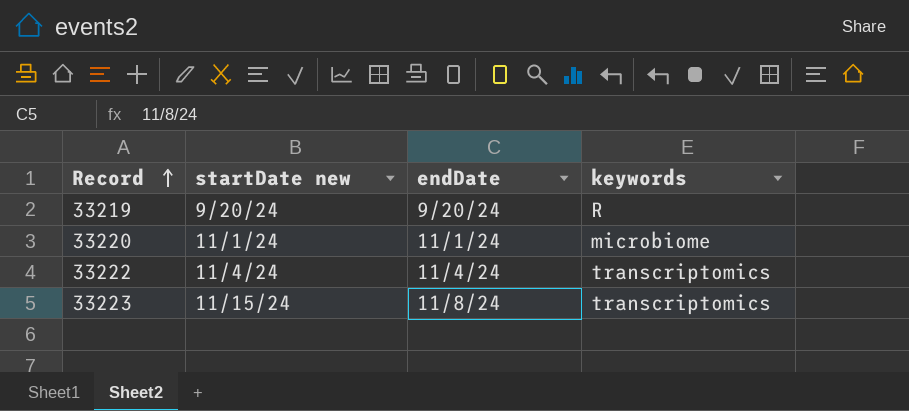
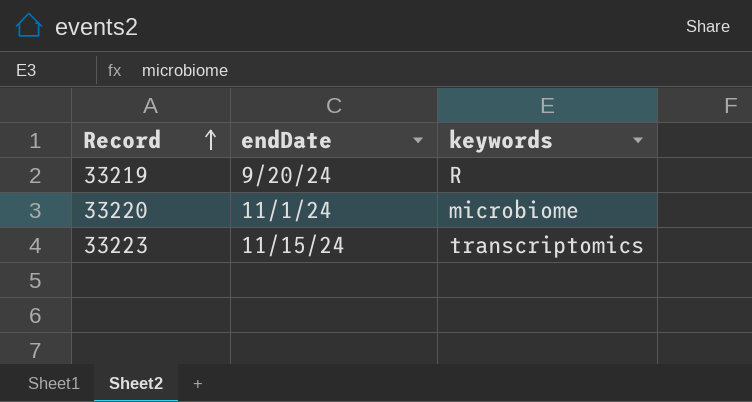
column startDate new | position: 2 -> none
row 33222: 11/4/24 | 11/4/24 | transcriptomics -> none
33223 | endDate: 11/8/24 -> 11/15/24

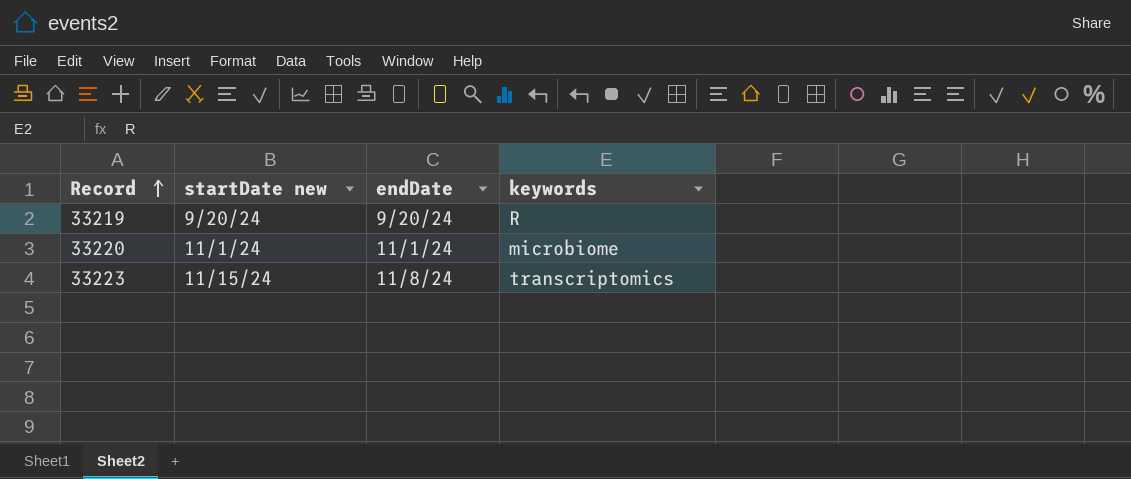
column startDate new | position: none -> 2
33223 | endDate: 11/15/24 -> 11/8/24

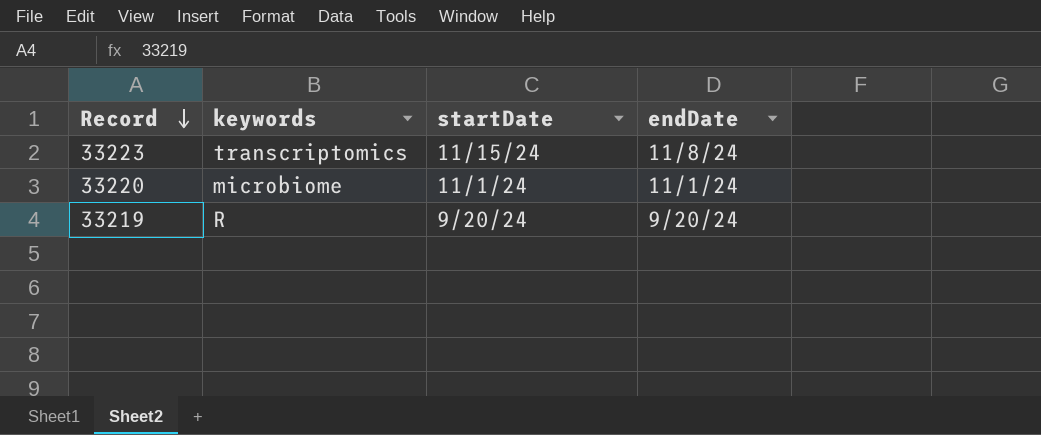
row order: Record ascending -> Record descending
column keywords | position: 4 -> 2
column name: startDate new -> startDate

